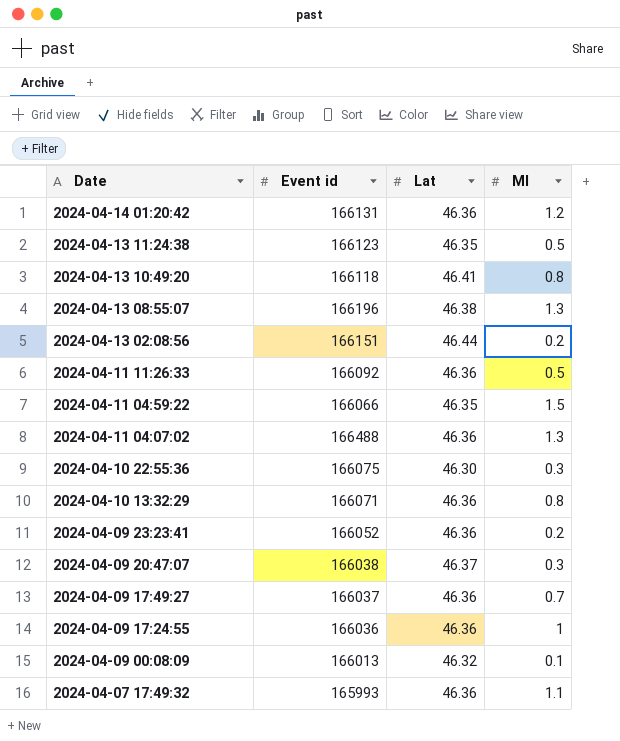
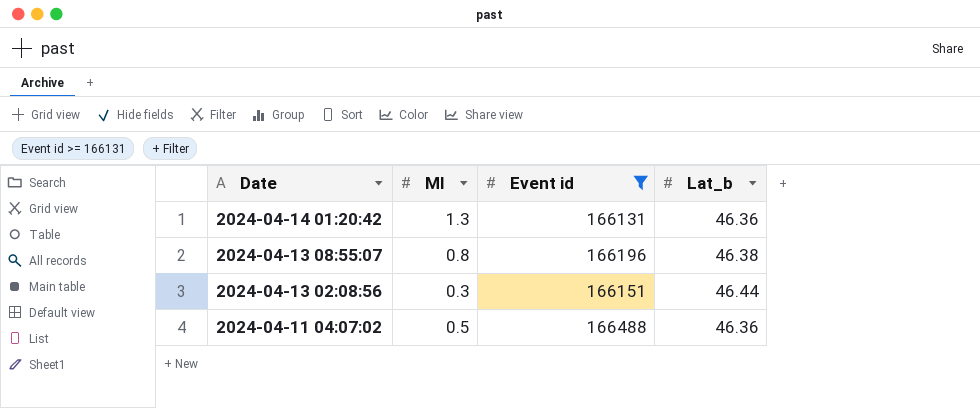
filter: none -> Event id >= 166131
column Ml | position: 4 -> 2
column name: Lat -> Lat_b
2024-04-14 01:20:42 | Ml: 1.2 -> 1.3
2024-04-13 08:55:07 | Ml: 1.3 -> 0.8
2024-04-13 02:08:56 | Ml: 0.2 -> 0.3
2024-04-11 04:07:02 | Ml: 1.3 -> 0.5

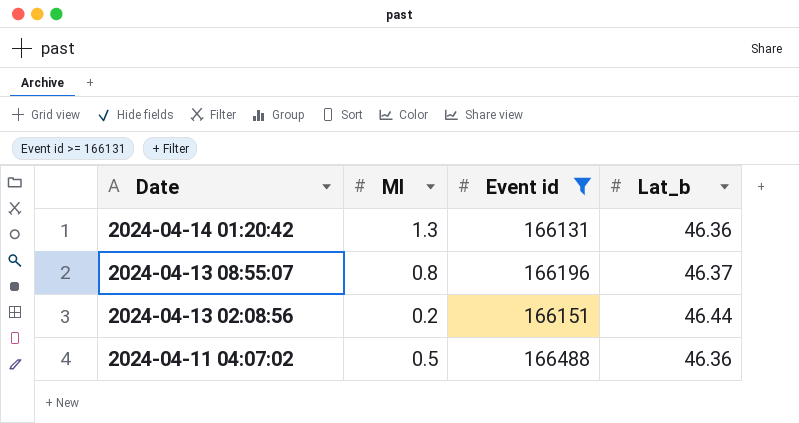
2024-04-13 08:55:07 | Lat_b: 46.38 -> 46.37
2024-04-13 02:08:56 | Ml: 0.3 -> 0.2

